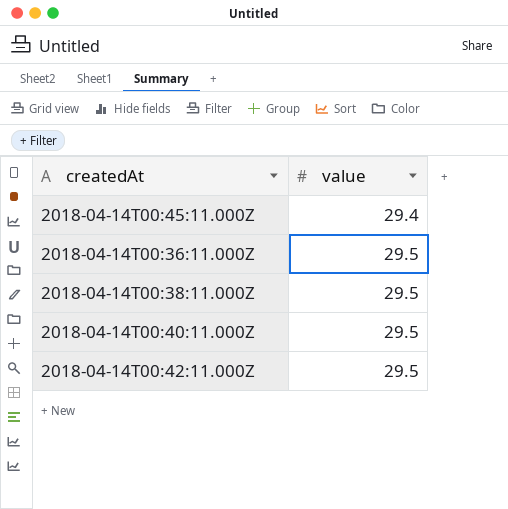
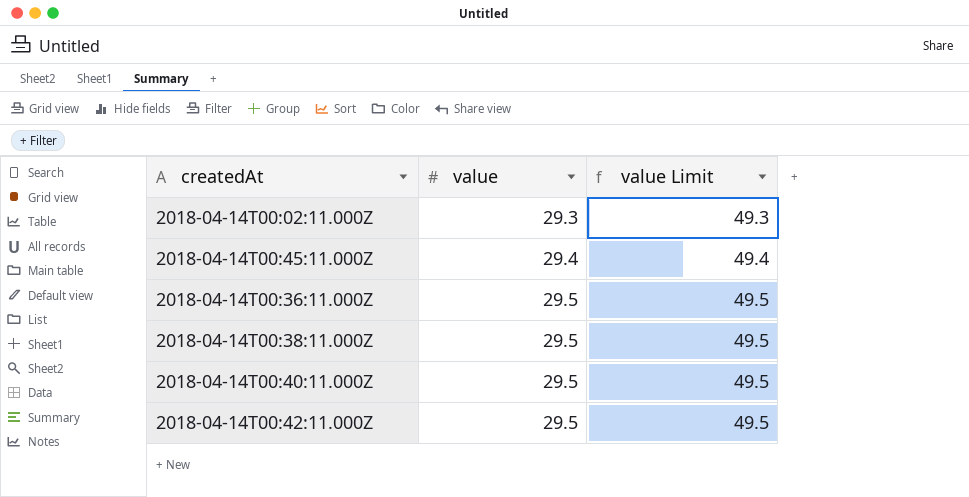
column value Limit | formula: none -> [value] + 20
row 2018-04-14T00:02:11.000Z: none -> 29.3 | 49.3

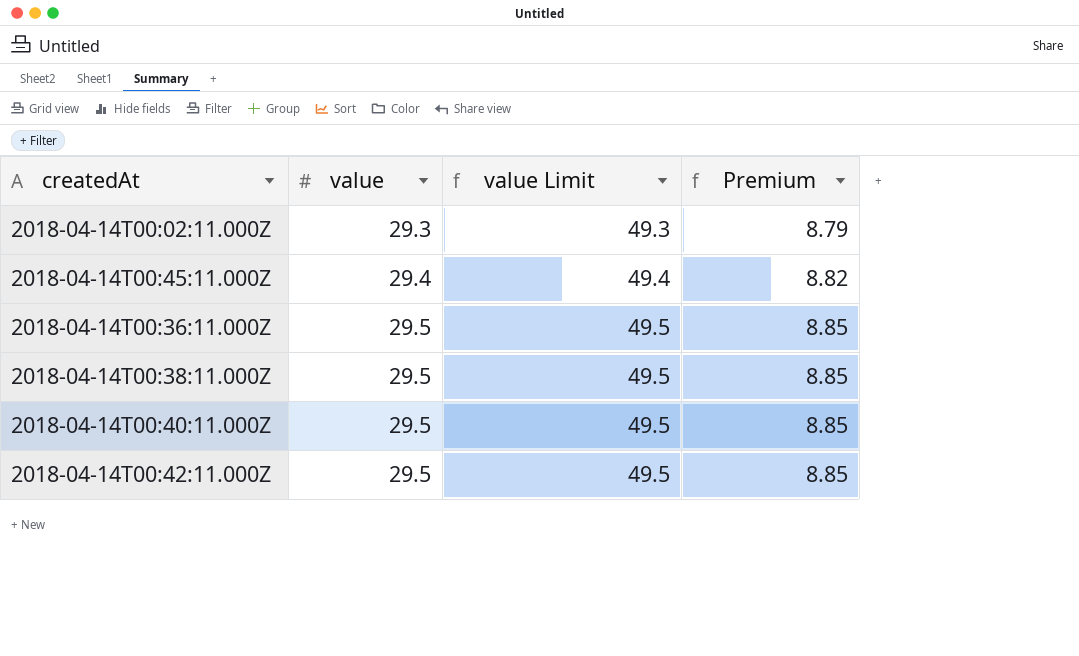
column Premium | formula: none -> [value] * 0.3

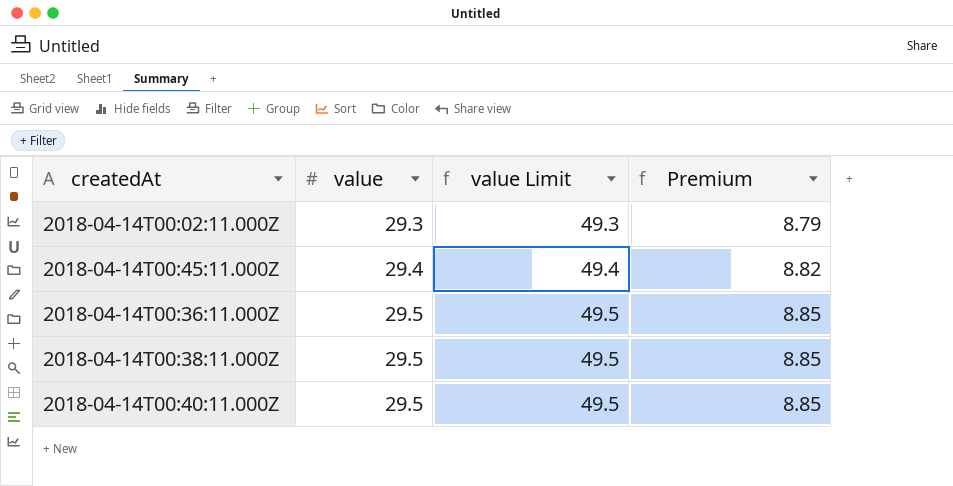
row 2018-04-14T00:42:11.000Z: 29.5 | 49.5 | 8.85 -> none

